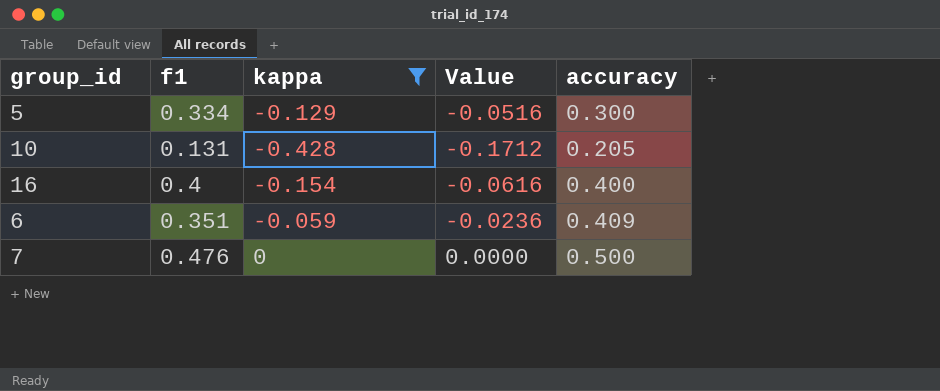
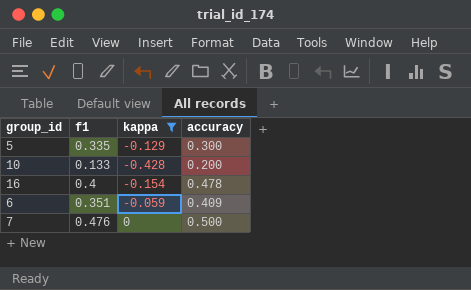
column Value | formula: [kappa] * 0.4 -> none
5 | f1: 0.334 -> 0.335
10 | f1: 0.131 -> 0.133
10 | accuracy: 0.205 -> 0.200
16 | accuracy: 0.400 -> 0.478

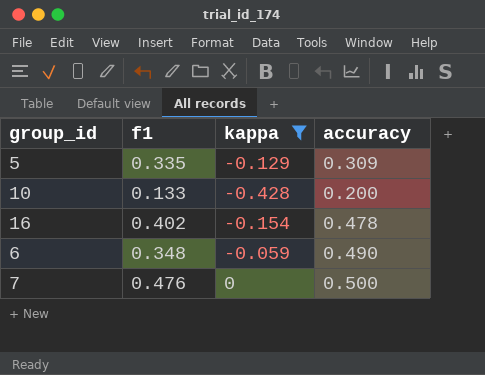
5 | accuracy: 0.300 -> 0.309
16 | f1: 0.4 -> 0.402
6 | f1: 0.351 -> 0.348
6 | accuracy: 0.409 -> 0.490

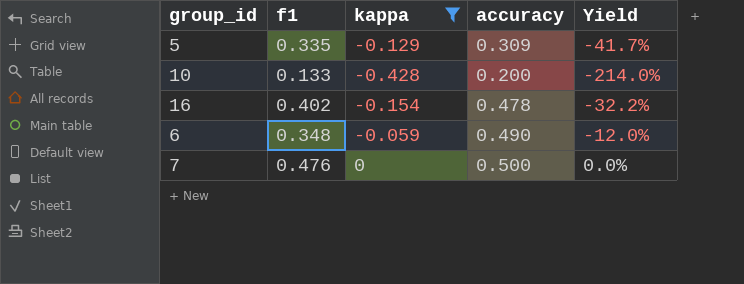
column Yield | formula: none -> [kappa] / [accuracy]

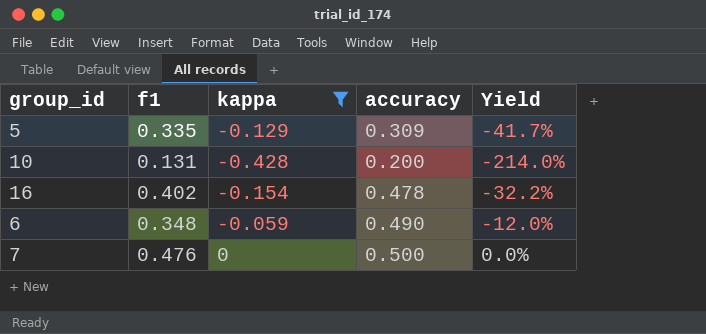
10 | f1: 0.133 -> 0.131

